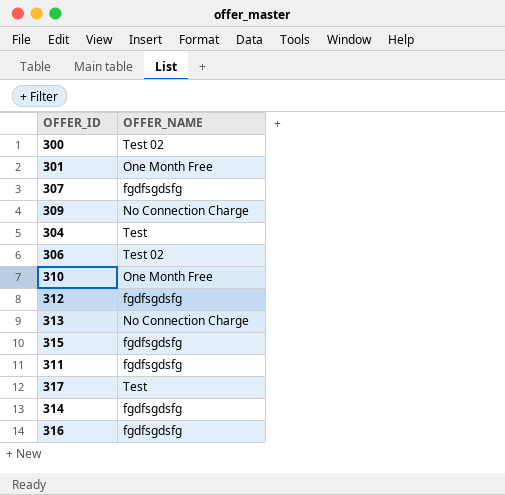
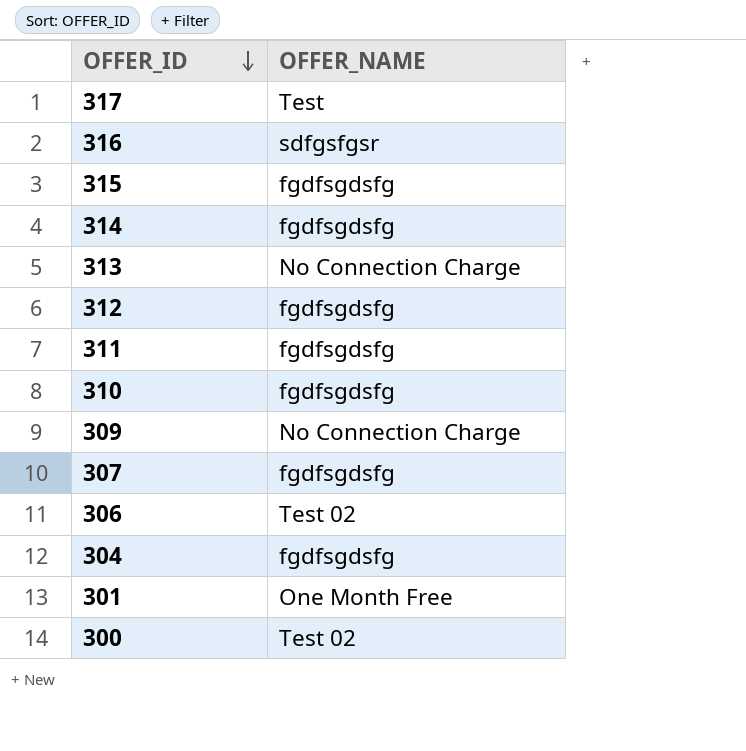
row order: none -> OFFER_ID descending
316 | OFFER_NAME: fgdfsgdsfg -> sdfgsfgsr
310 | OFFER_NAME: One Month Free -> fgdfsgdsfg
304 | OFFER_NAME: Test -> fgdfsgdsfg

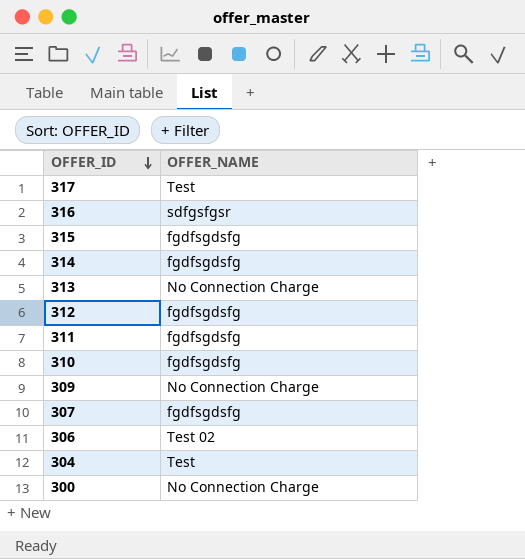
row 301: One Month Free -> none
304 | OFFER_NAME: fgdfsgdsfg -> Test
300 | OFFER_NAME: Test 02 -> No Connection Charge

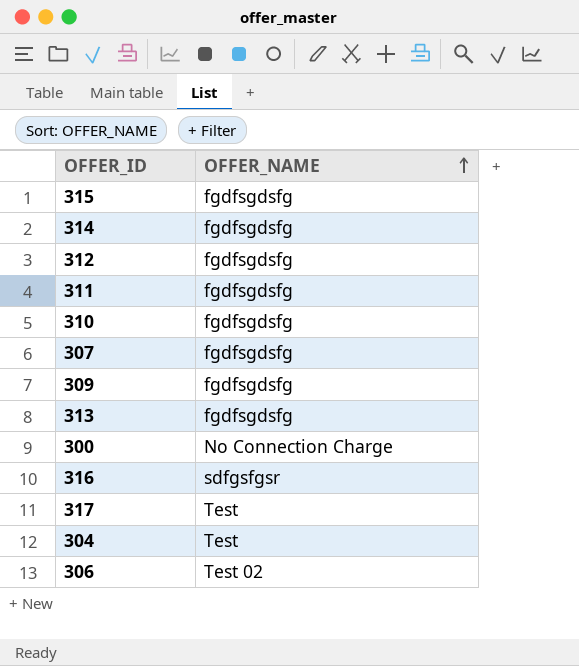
row order: OFFER_ID descending -> OFFER_NAME ascending
309 | OFFER_NAME: No Connection Charge -> fgdfsgdsfg
313 | OFFER_NAME: No Connection Charge -> fgdfsgdsfg

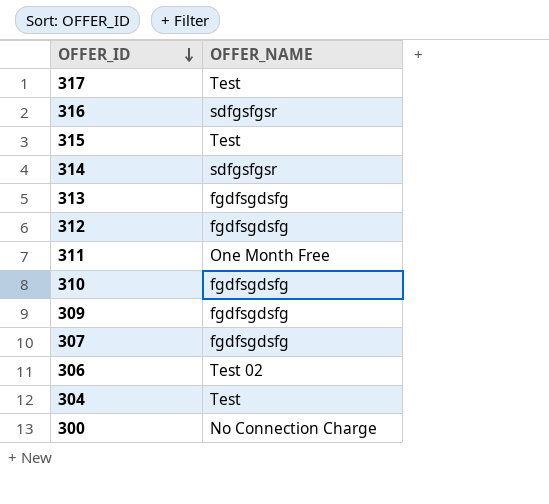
row order: OFFER_NAME ascending -> OFFER_ID descending
315 | OFFER_NAME: fgdfsgdsfg -> Test
314 | OFFER_NAME: fgdfsgdsfg -> sdfgsfgsr
311 | OFFER_NAME: fgdfsgdsfg -> One Month Free

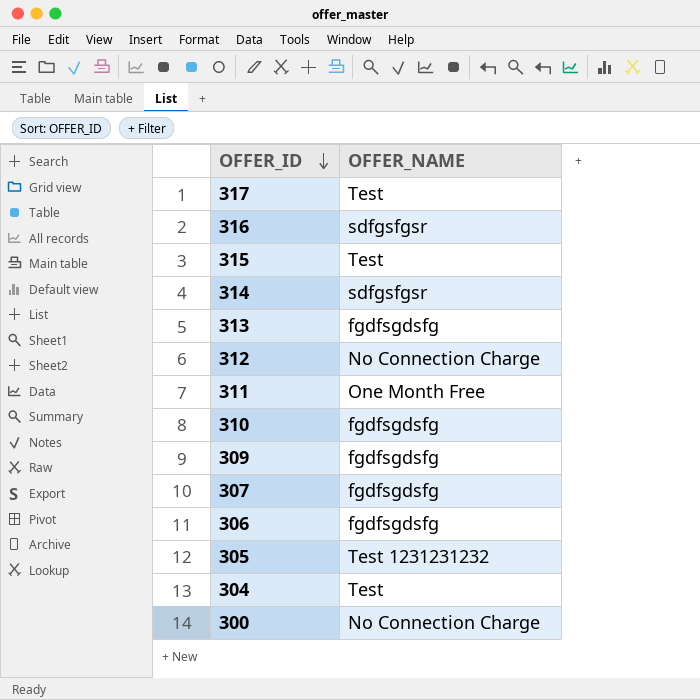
312 | OFFER_NAME: fgdfsgdsfg -> No Connection Charge
306 | OFFER_NAME: Test 02 -> fgdfsgdsfg
row 305: none -> Test 1231231232

